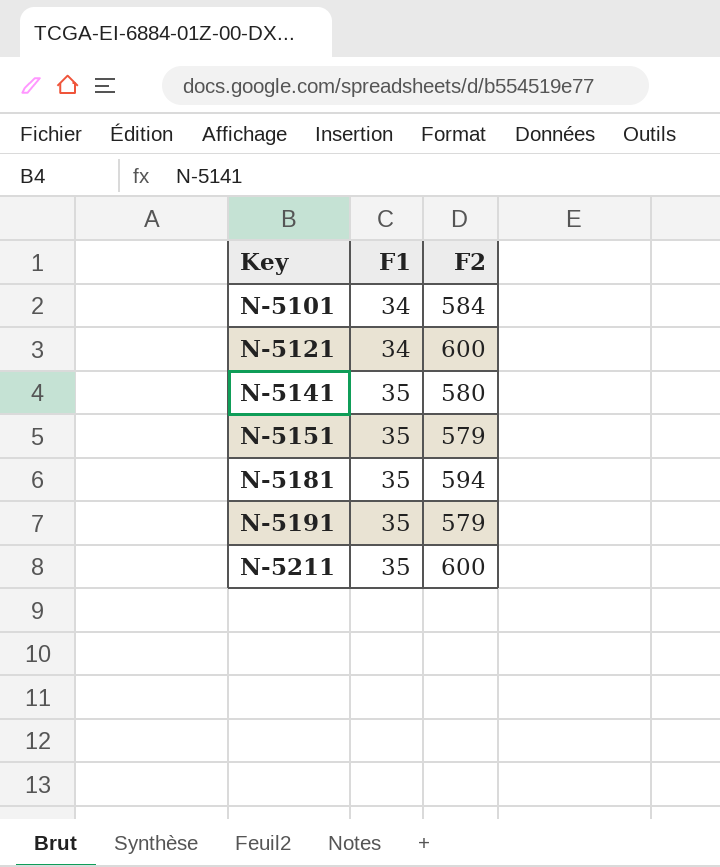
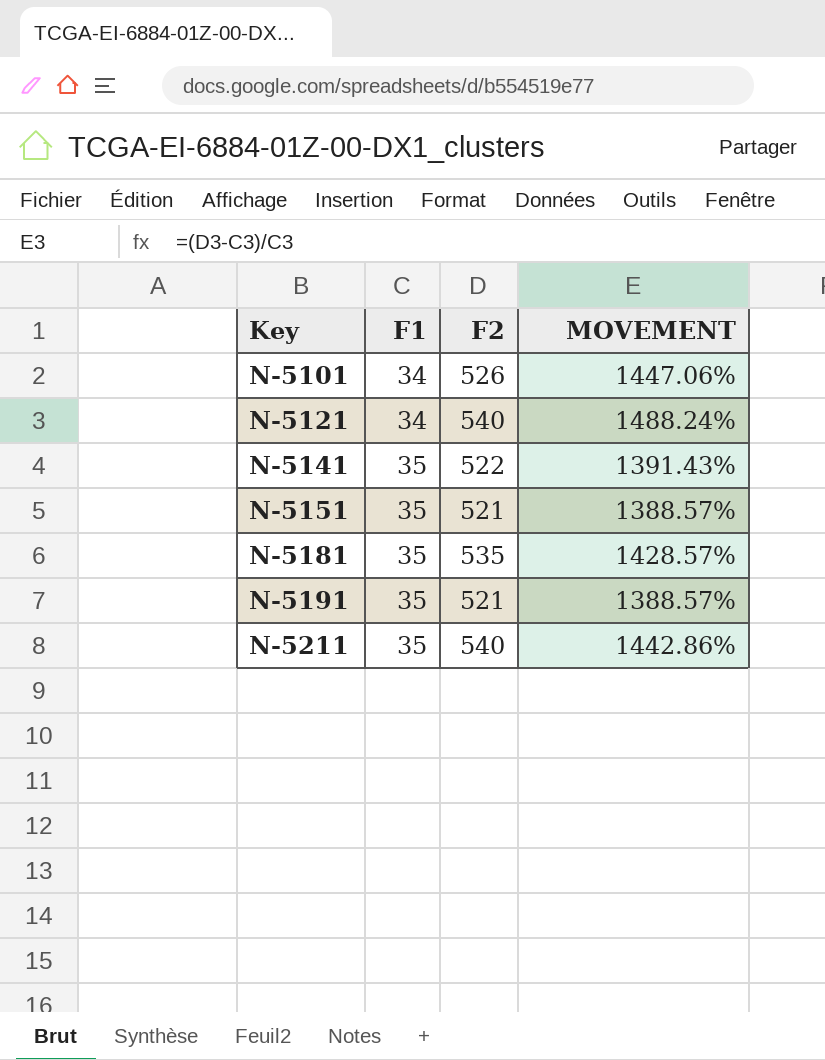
column MOVEMENT | formula: none -> ([F2] - [F1]) / [F1]
N-5101 | F2: 584 -> 526
N-5121 | F2: 600 -> 540
N-5141 | F2: 580 -> 522
N-5151 | F2: 579 -> 521
N-5181 | F2: 594 -> 535
N-5191 | F2: 579 -> 521
N-5211 | F2: 600 -> 540

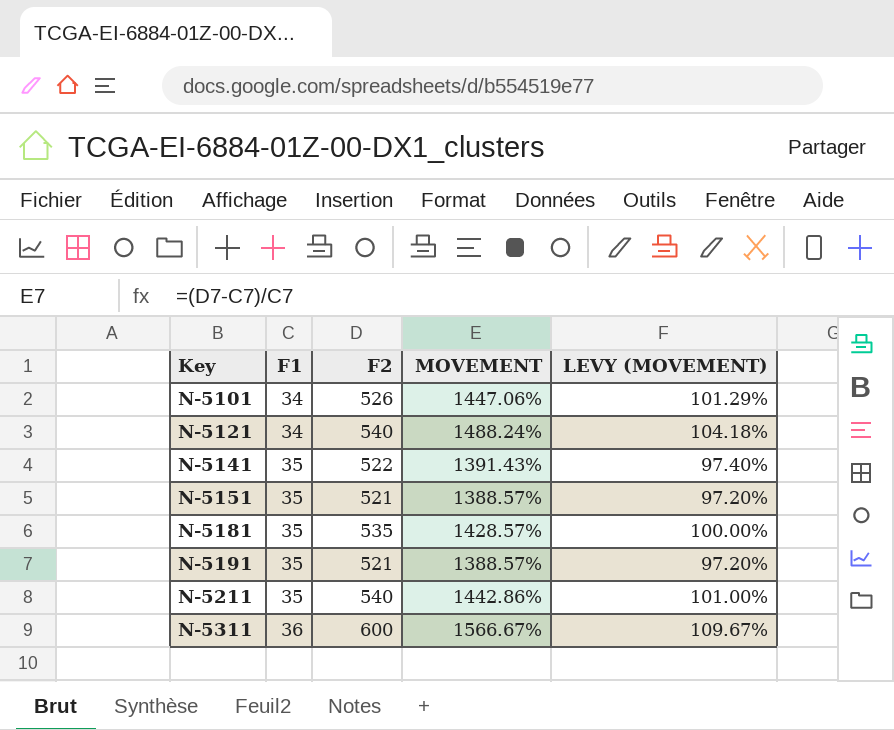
column LEVY (MOVEMENT) | formula: none -> [MOVEMENT] * 0.07
row N-5311: none -> 36 | 600 | 1566.67% | 109.67%

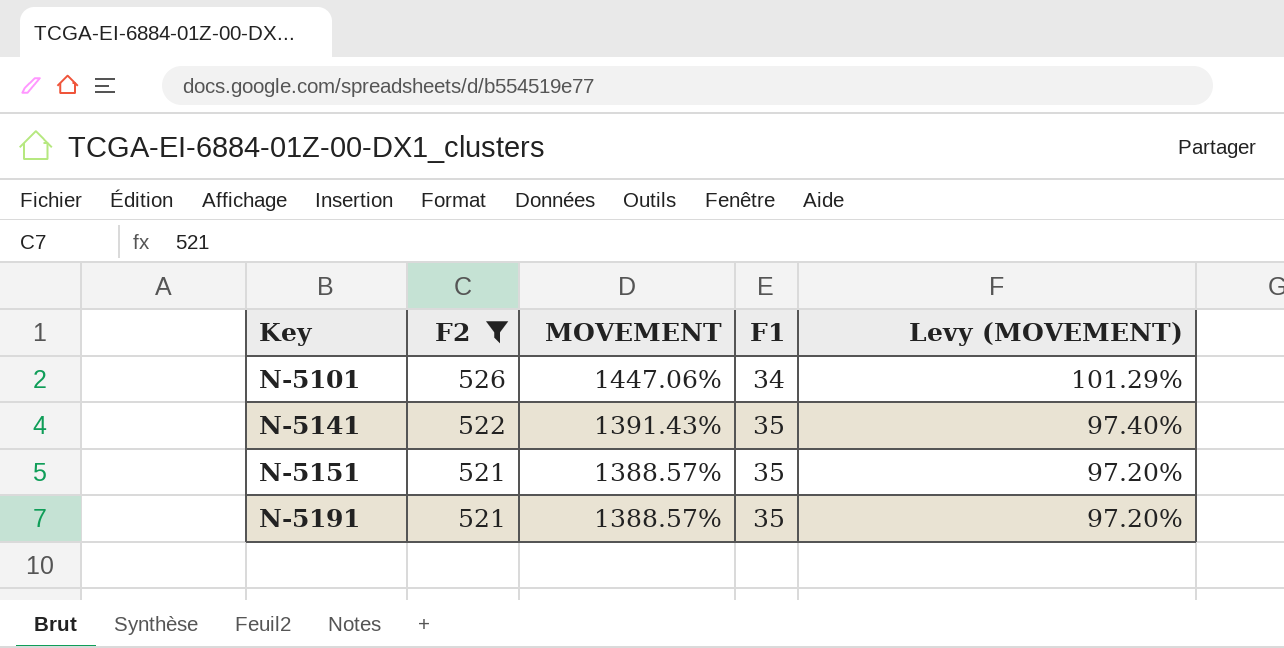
filter: none -> F2 <= 526
column F1 | position: 2 -> 4
column name: LEVY (MOVEMENT) -> Levy (MOVEMENT)

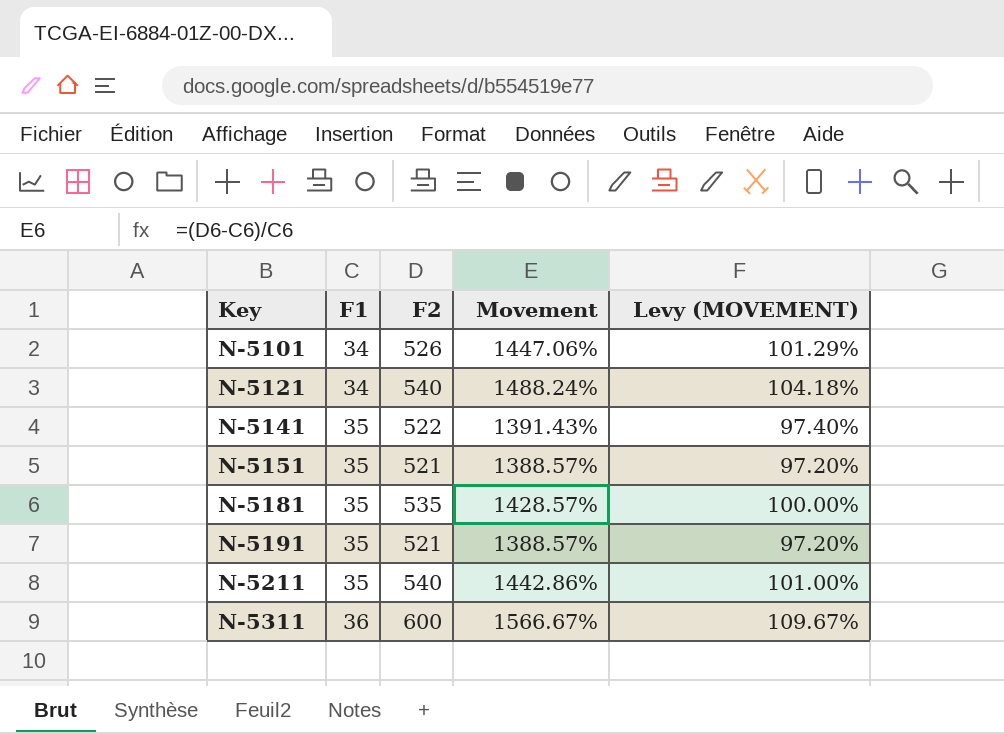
filter: F2 <= 526 -> none
column F1 | position: 4 -> 2
column name: MOVEMENT -> Movement

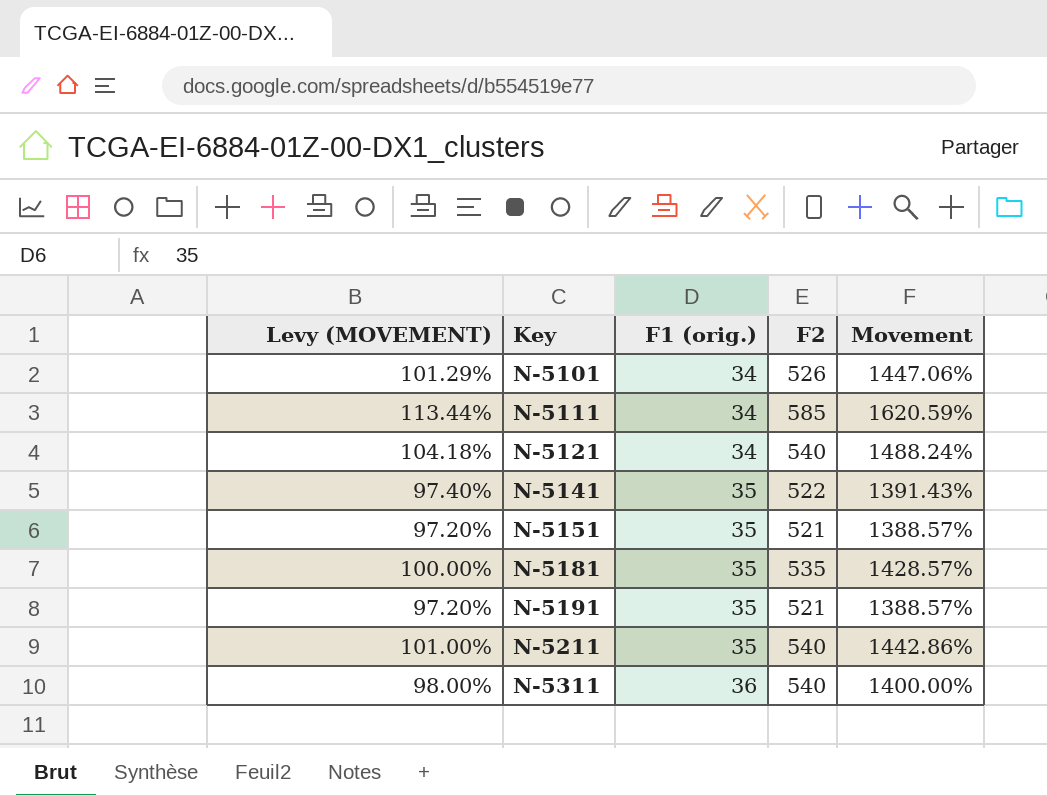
column Levy (MOVEMENT) | position: 5 -> 1
column name: F1 -> F1 (orig.)
row N-5111: none -> 113.44% | 34 | 585 | 1620.59%
N-5311 | Levy (MOVEMENT): 109.67% -> 98.00%
N-5311 | F2: 600 -> 540
N-5311 | Movement: 1566.67% -> 1400.00%

